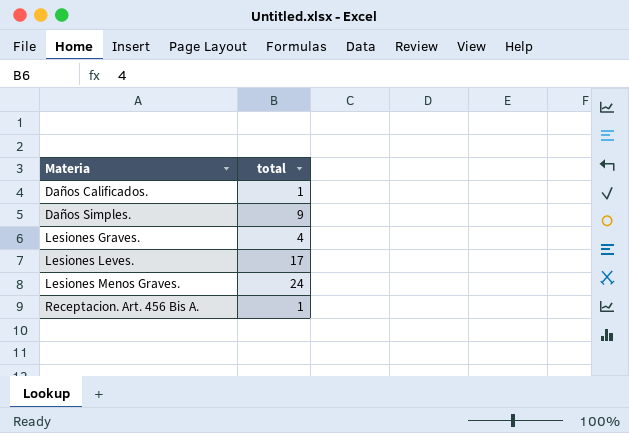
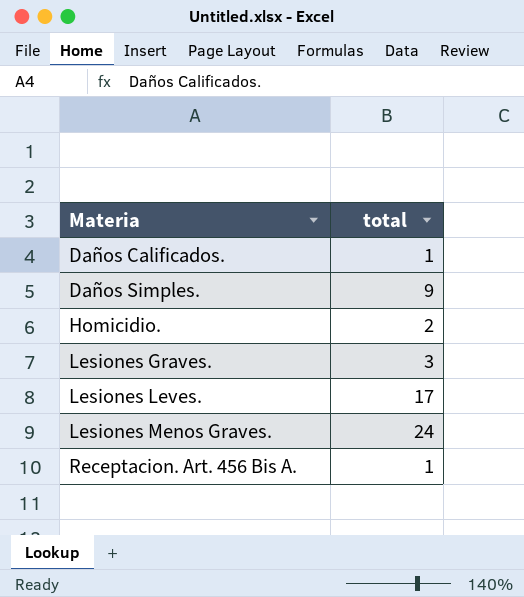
row Homicidio.: none -> 2
Lesiones Graves. | total: 4 -> 3

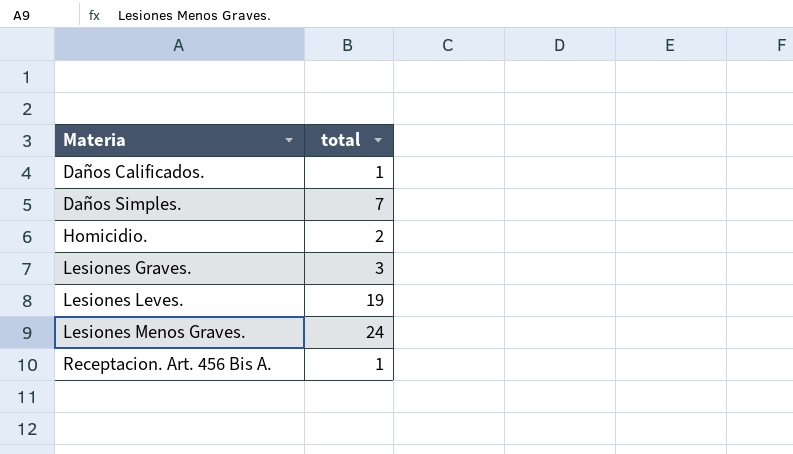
Daños Simples. | total: 9 -> 7
Lesiones Leves. | total: 17 -> 19

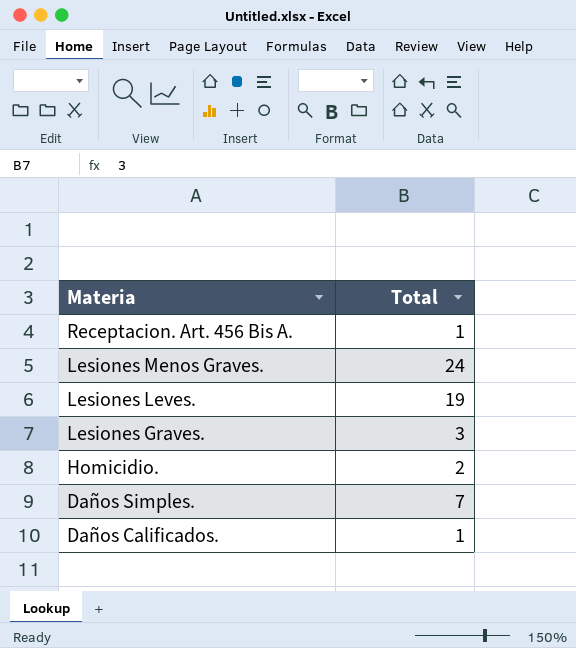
row order: Materia ascending -> Materia descending
column name: total -> Total

